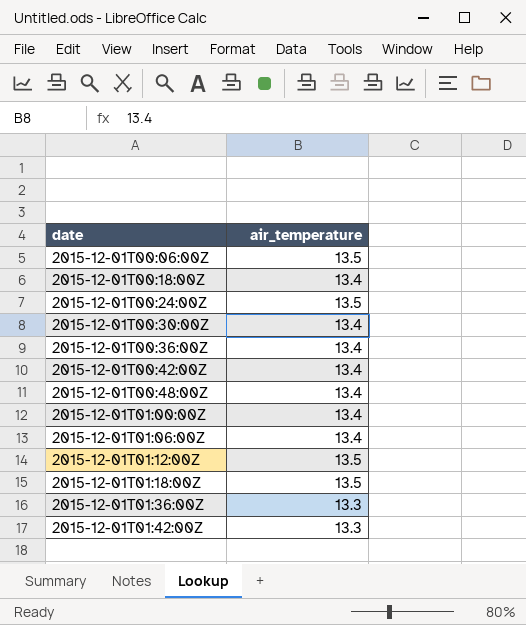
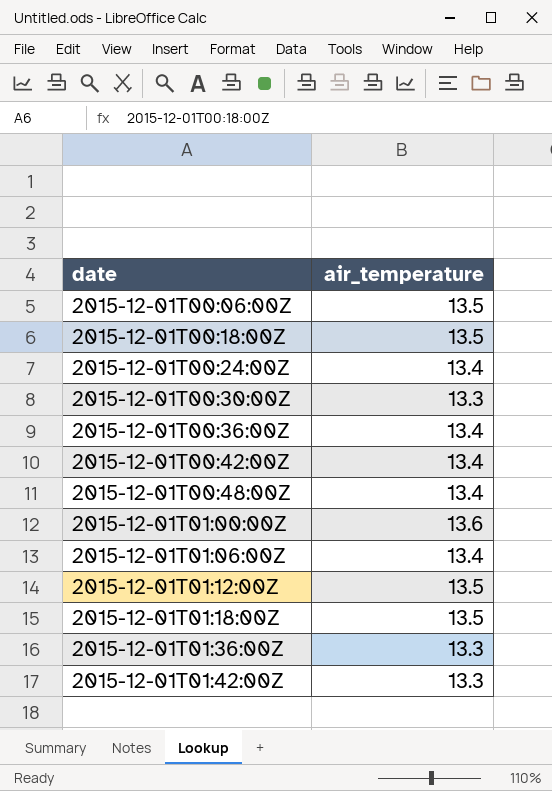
2015-12-01T00:18:00Z | air_temperature: 13.4 -> 13.5
2015-12-01T00:24:00Z | air_temperature: 13.5 -> 13.4
2015-12-01T00:30:00Z | air_temperature: 13.4 -> 13.3
2015-12-01T01:00:00Z | air_temperature: 13.4 -> 13.6

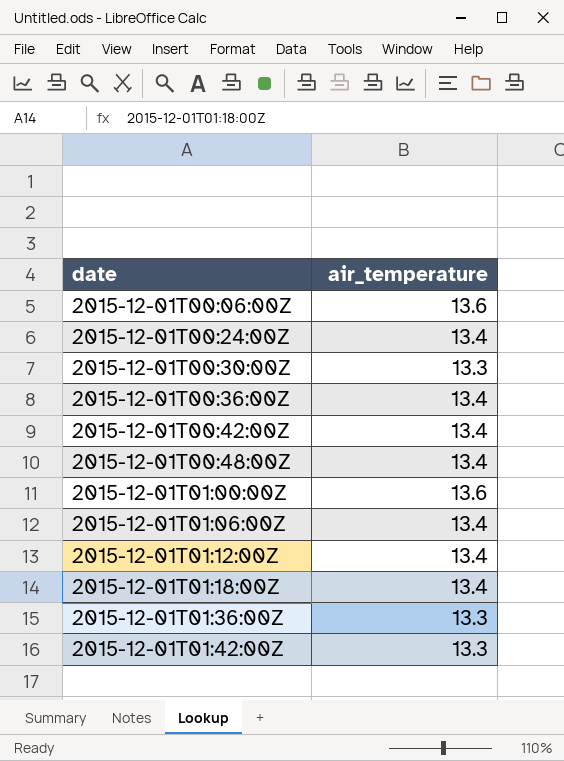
row 2015-12-01T00:18:00Z: 13.5 -> none
2015-12-01T00:06:00Z | air_temperature: 13.5 -> 13.6
2015-12-01T01:12:00Z | air_temperature: 13.5 -> 13.4
2015-12-01T01:18:00Z | air_temperature: 13.5 -> 13.4

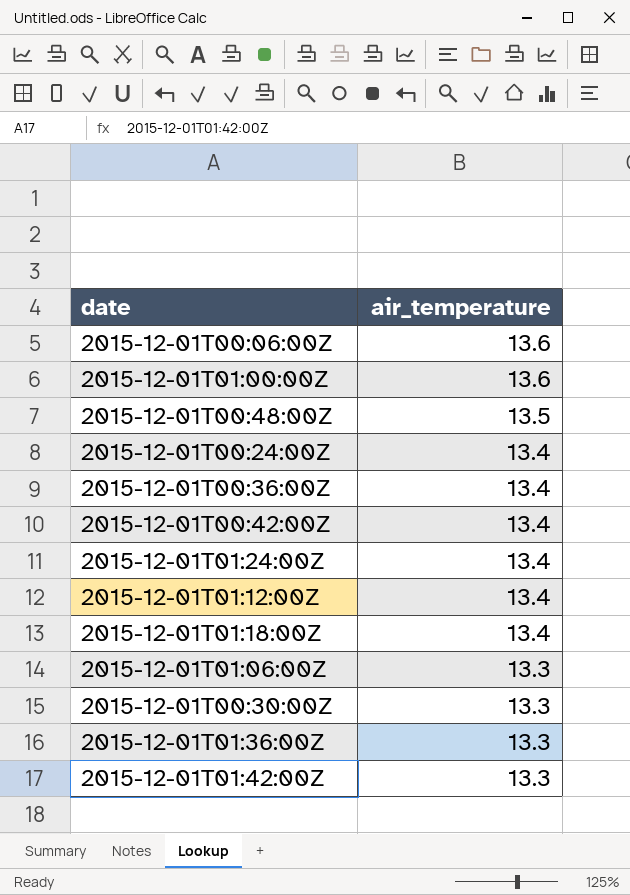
row order: date ascending -> air_temperature descending
2015-12-01T00:48:00Z | air_temperature: 13.4 -> 13.5
row 2015-12-01T01:24:00Z: none -> 13.4
2015-12-01T01:06:00Z | air_temperature: 13.4 -> 13.3

